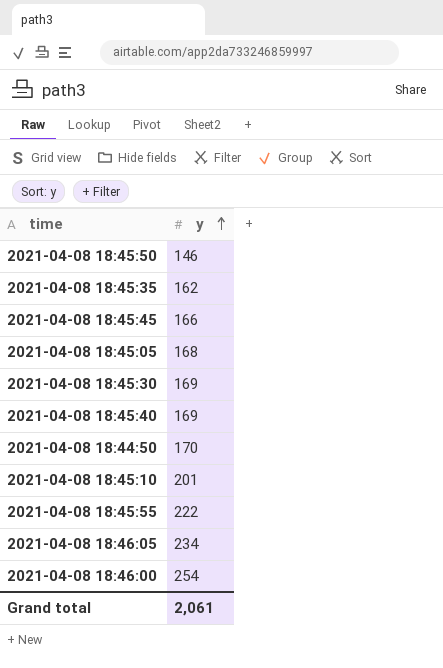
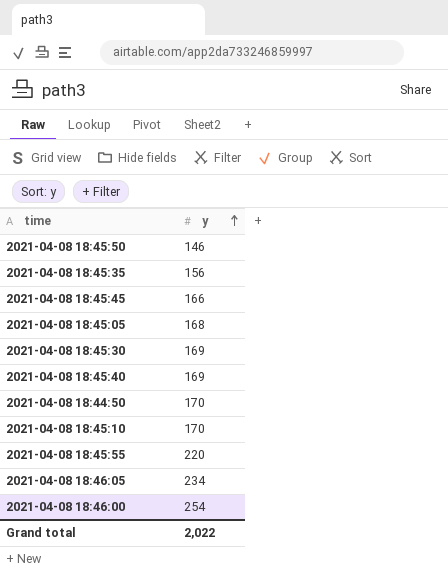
2021-04-08 18:45:35 | y: 162 -> 156
2021-04-08 18:45:10 | y: 201 -> 170
2021-04-08 18:45:55 | y: 222 -> 220
Grand total | y: 2,061 -> 2,022

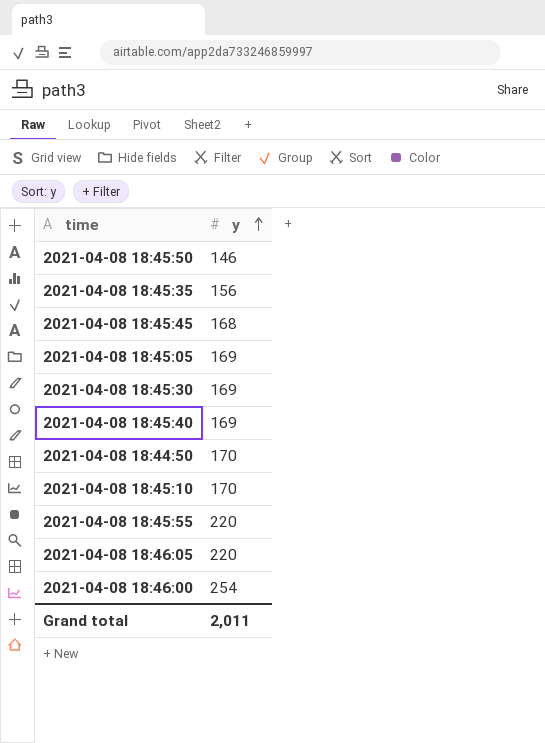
2021-04-08 18:45:45 | y: 166 -> 168
2021-04-08 18:45:05 | y: 168 -> 169
2021-04-08 18:46:05 | y: 234 -> 220
Grand total | y: 2,022 -> 2,011

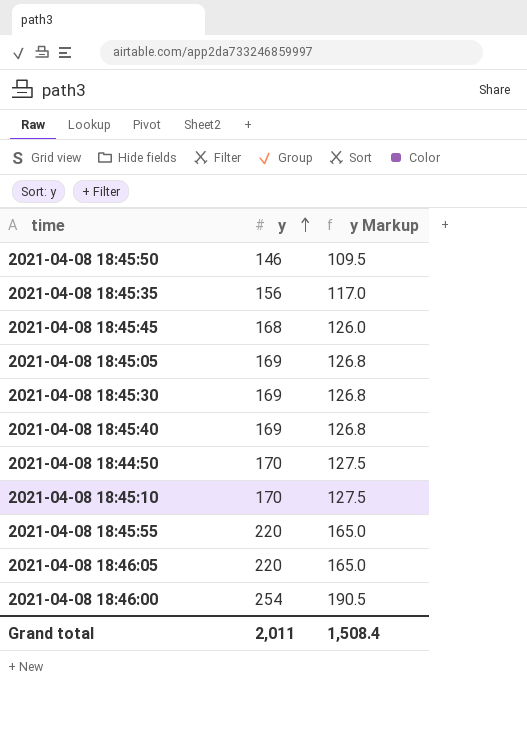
column y Markup | formula: none -> [y] * 0.75

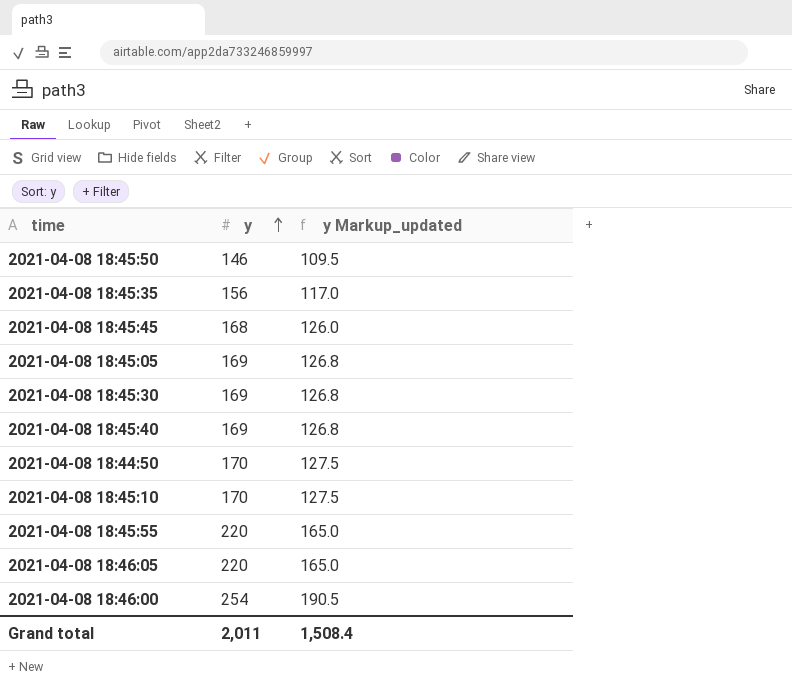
column name: y Markup -> y Markup_updated

